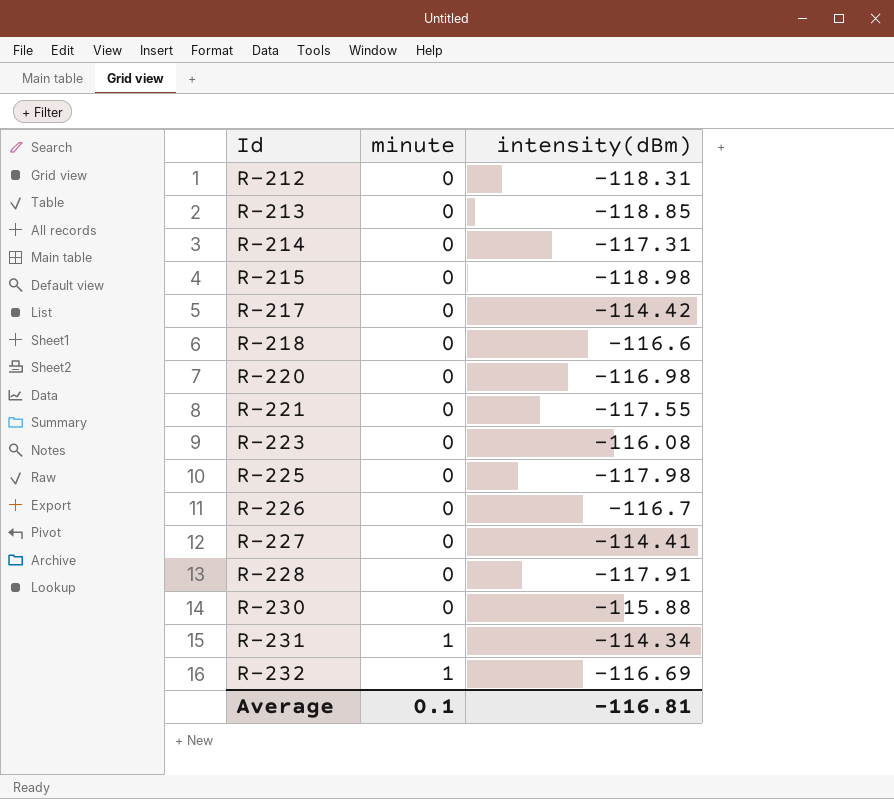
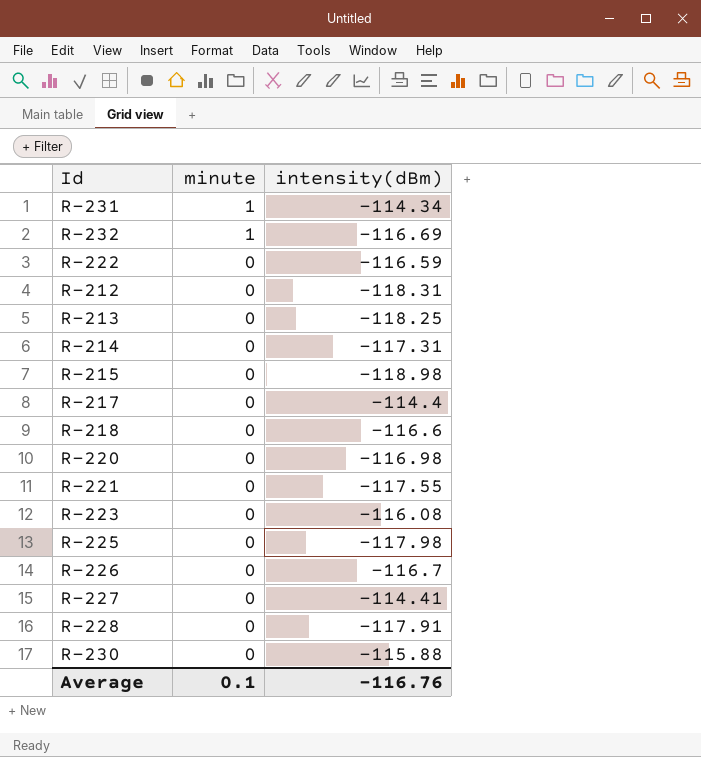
row order: Id ascending -> minute descending
row R-222: none -> 0 | -116.59
R-213 | intensity(dBm): -118.85 -> -118.25
R-217 | intensity(dBm): -114.42 -> -114.4
Average | intensity(dBm): -116.81 -> -116.76

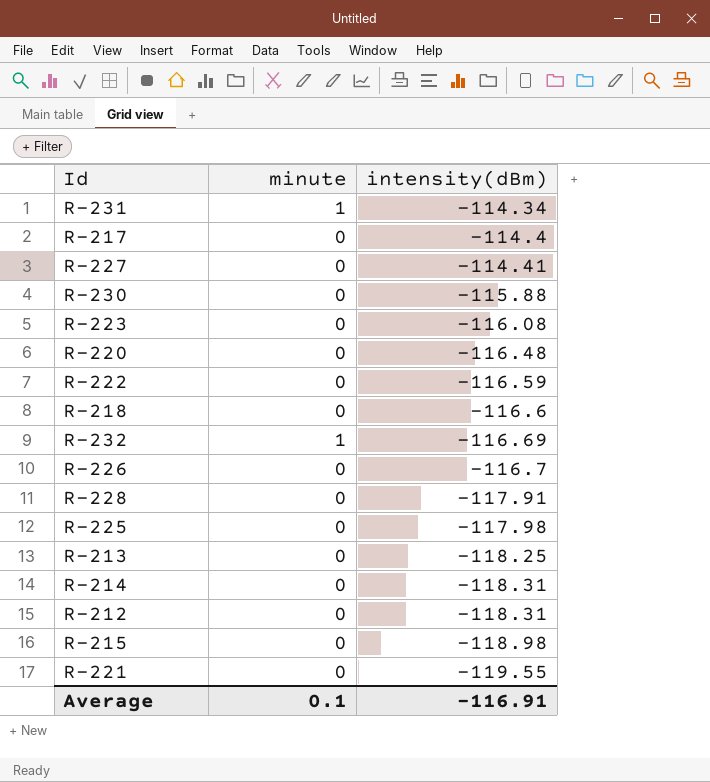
row order: minute descending -> intensity(dBm) descending
R-220 | intensity(dBm): -116.98 -> -116.48
R-214 | intensity(dBm): -117.31 -> -118.31
R-221 | intensity(dBm): -117.55 -> -119.55
Average | intensity(dBm): -116.76 -> -116.91

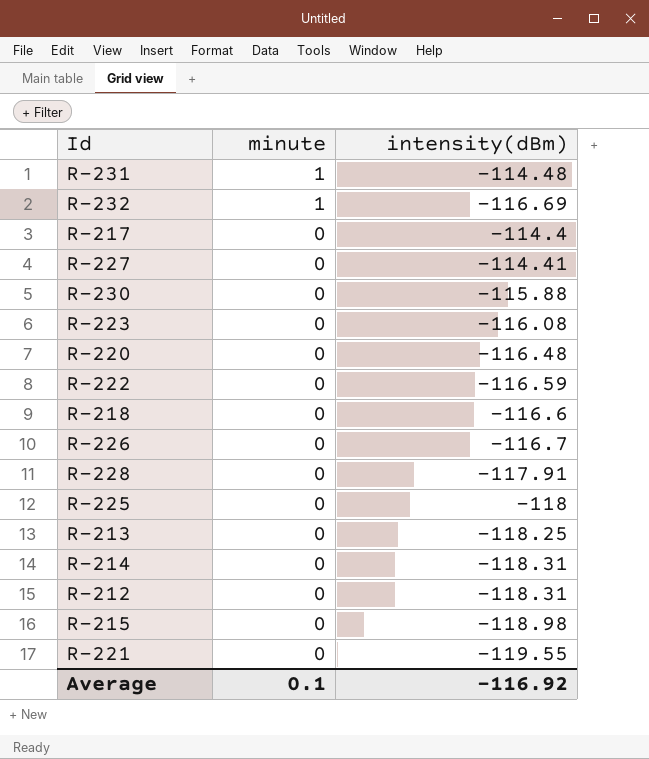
row order: intensity(dBm) descending -> minute descending
R-231 | intensity(dBm): -114.34 -> -114.48
R-225 | intensity(dBm): -117.98 -> -118
Average | intensity(dBm): -116.91 -> -116.92

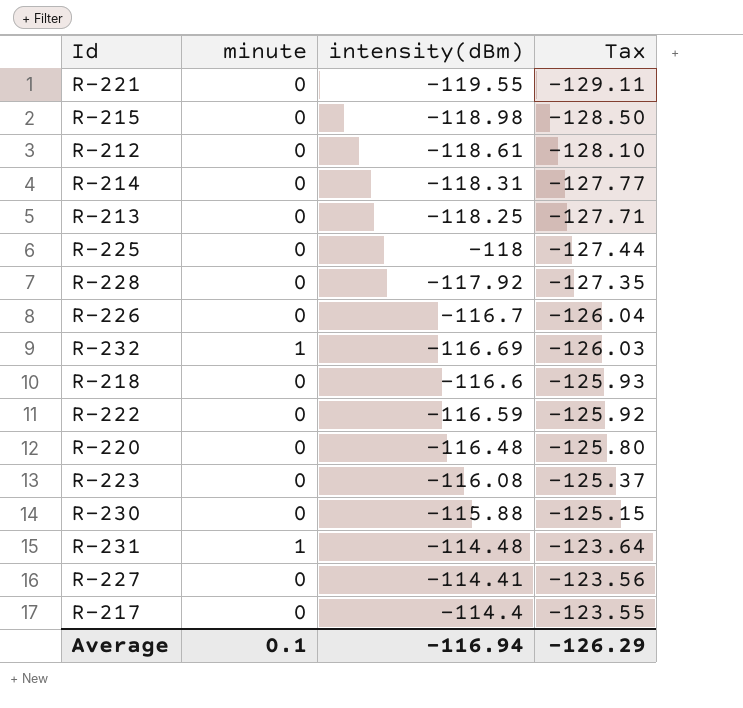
row order: minute descending -> intensity(dBm) ascending
column Tax | formula: none -> [intensity(dBm)] * 1.08
R-212 | intensity(dBm): -118.31 -> -118.61
R-228 | intensity(dBm): -117.91 -> -117.92
Average | intensity(dBm): -116.92 -> -116.94

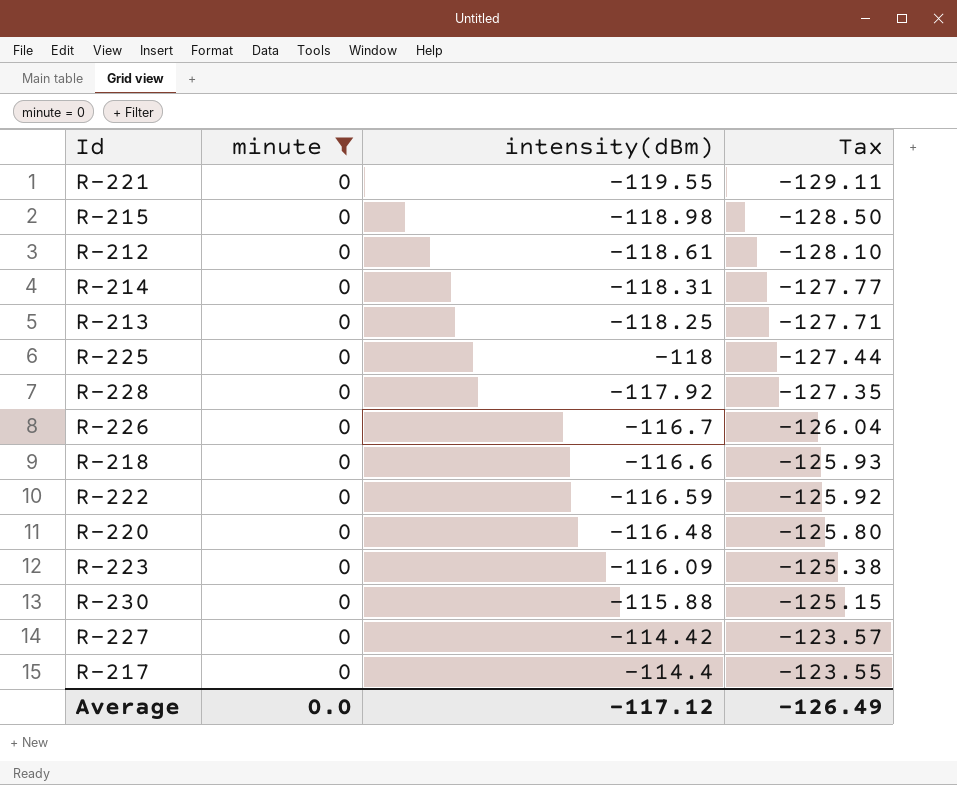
filter: none -> minute = 0
R-223 | intensity(dBm): -116.08 -> -116.09
R-223 | Tax: -125.37 -> -125.38
R-227 | intensity(dBm): -114.41 -> -114.42
R-227 | Tax: -123.56 -> -123.57
Average | minute: 0.1 -> 0.0
Average | intensity(dBm): -116.94 -> -117.12
Average | Tax: -126.29 -> -126.49

